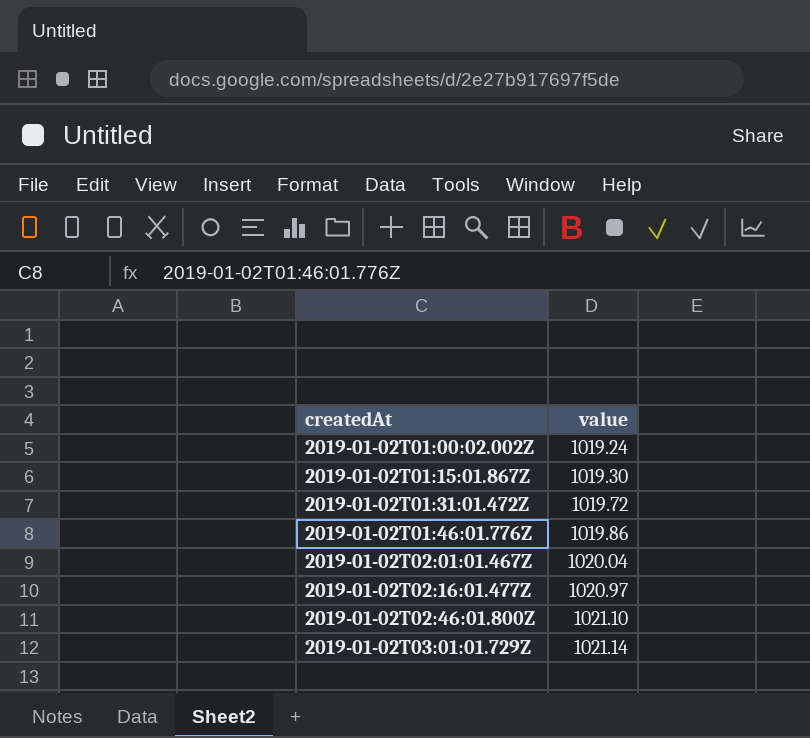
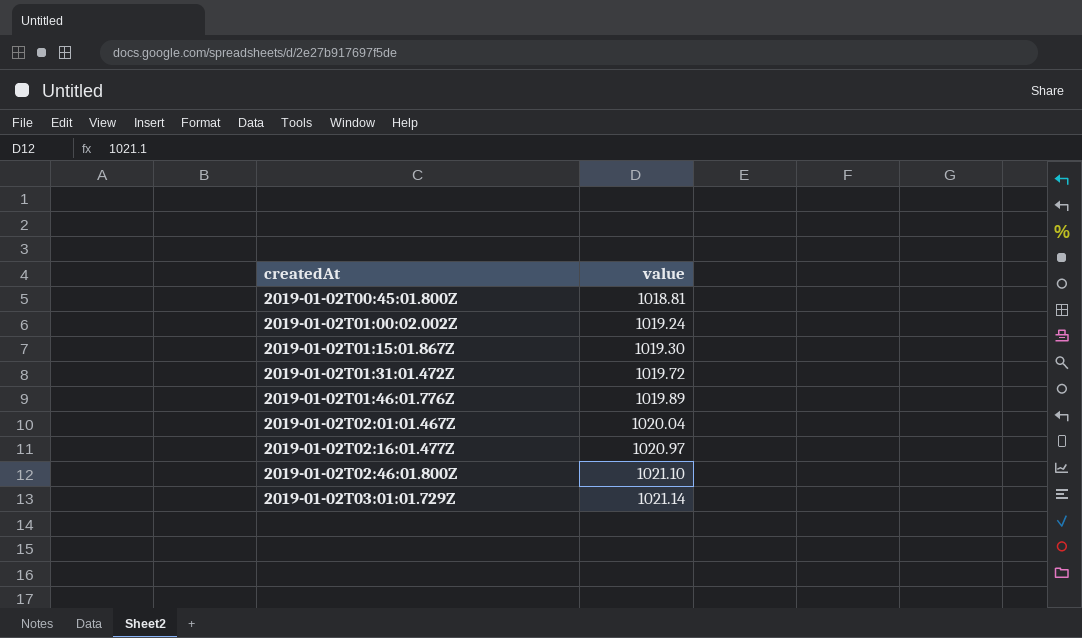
row 2019-01-02T00:45:01.800Z: none -> 1018.81
2019-01-02T01:46:01.776Z | value: 1019.86 -> 1019.89

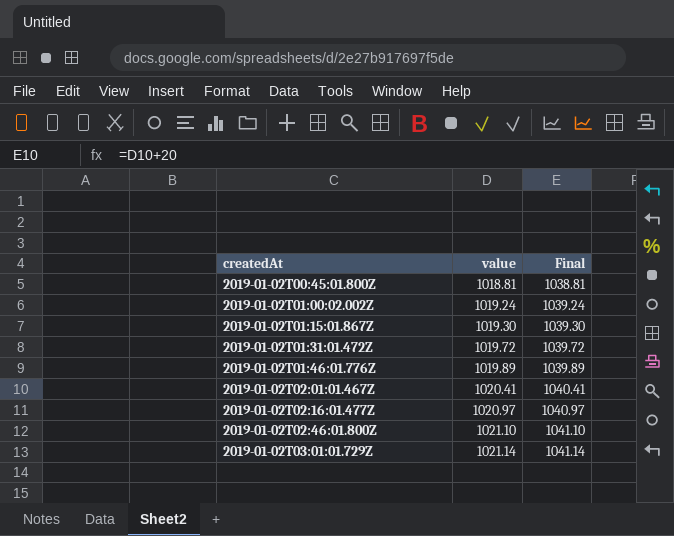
column Final | formula: none -> [value] + 20
2019-01-02T02:01:01.467Z | value: 1020.04 -> 1020.41

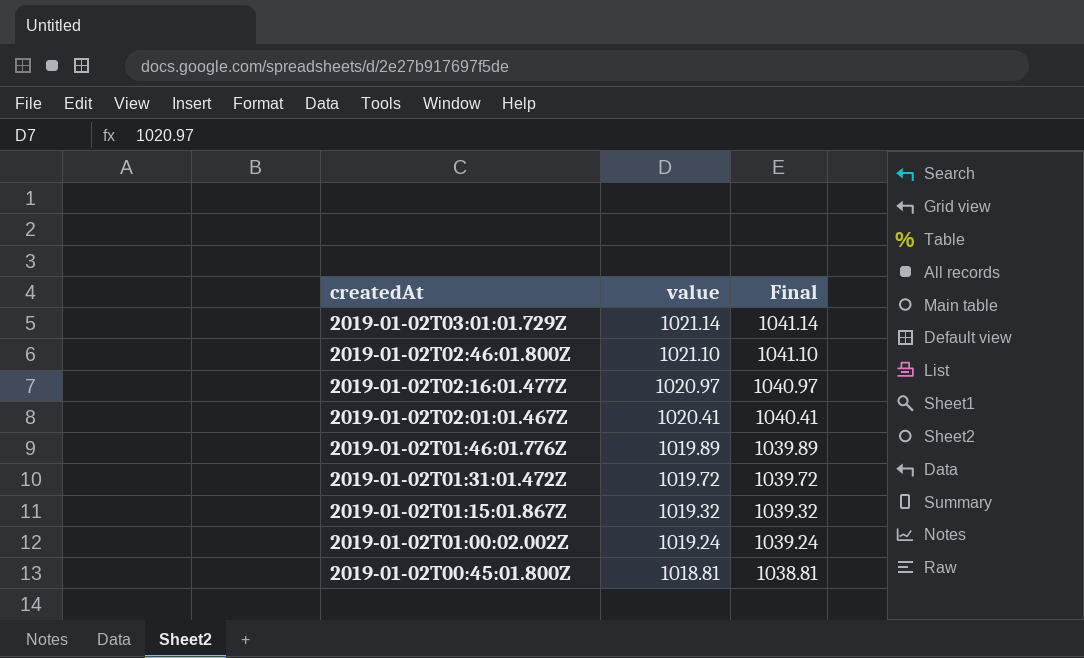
row order: createdAt ascending -> createdAt descending
2019-01-02T01:15:01.867Z | value: 1019.30 -> 1019.32
2019-01-02T01:15:01.867Z | Final: 1039.30 -> 1039.32

